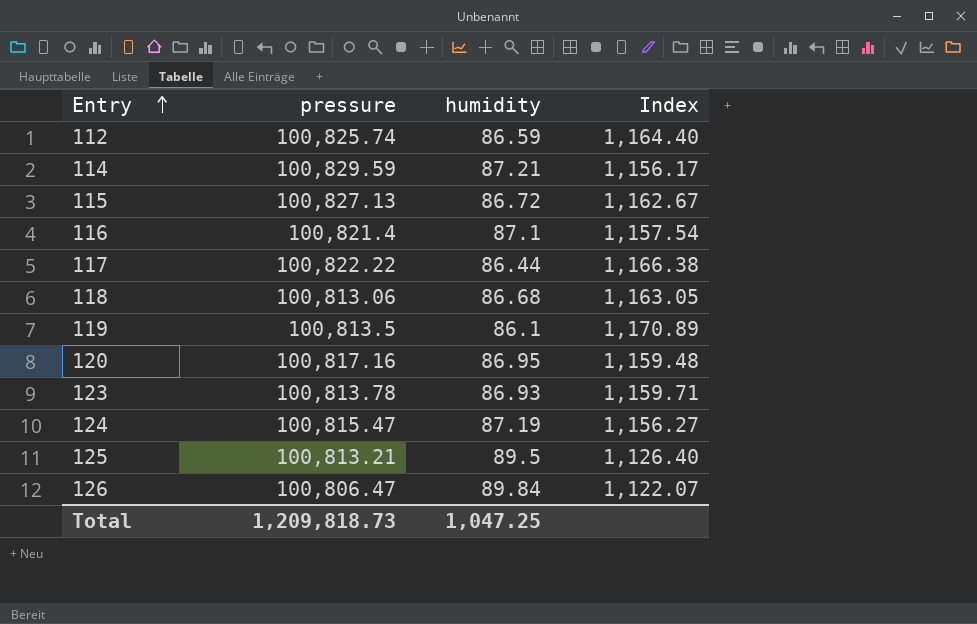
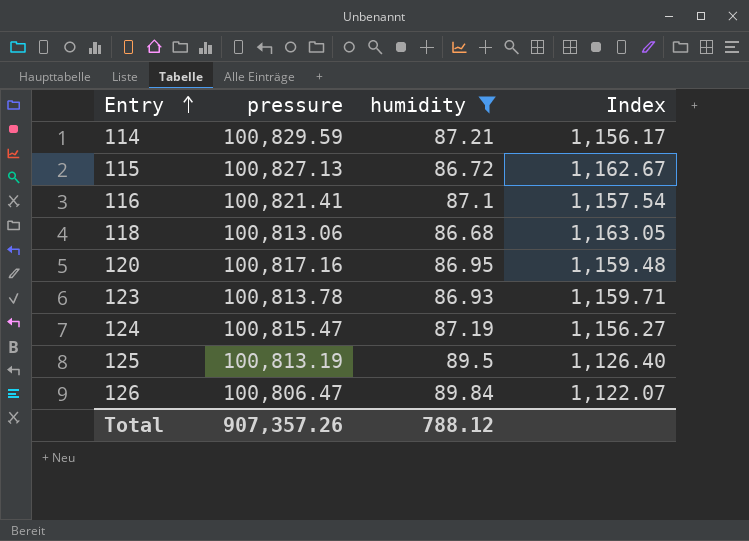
filter: none -> humidity >= 86.68
116 | pressure: 100,821.4 -> 100,821.41
125 | pressure: 100,813.21 -> 100,813.19
Total | pressure: 1,209,818.73 -> 907,357.26
Total | humidity: 1,047.25 -> 788.12

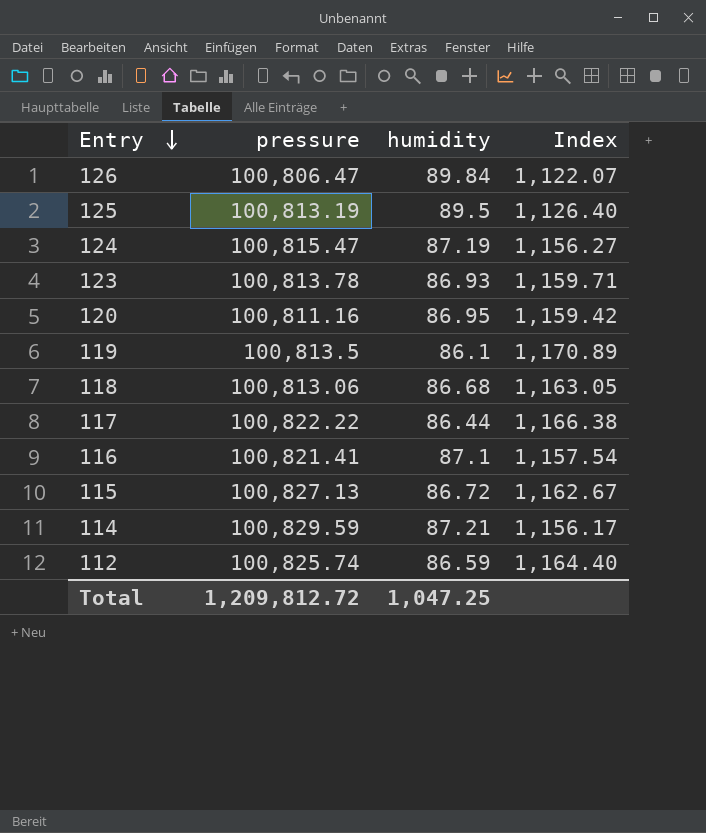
filter: humidity >= 86.68 -> none
row order: Entry ascending -> Entry descending
120 | pressure: 100,817.16 -> 100,811.16
120 | Index: 1,159.48 -> 1,159.42
Total | pressure: 907,357.26 -> 1,209,812.72
Total | humidity: 788.12 -> 1,047.25

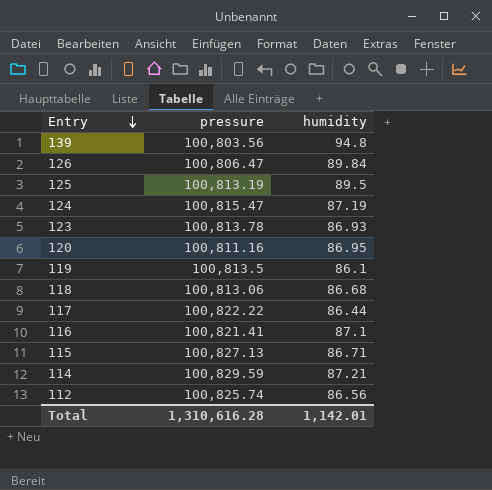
column Index | formula: [pressure] / [humidity] -> none
row 139: none -> 100,803.56 | 94.8
115 | humidity: 86.72 -> 86.71
112 | humidity: 86.59 -> 86.56
Total | pressure: 1,209,812.72 -> 1,310,616.28
Total | humidity: 1,047.25 -> 1,142.01

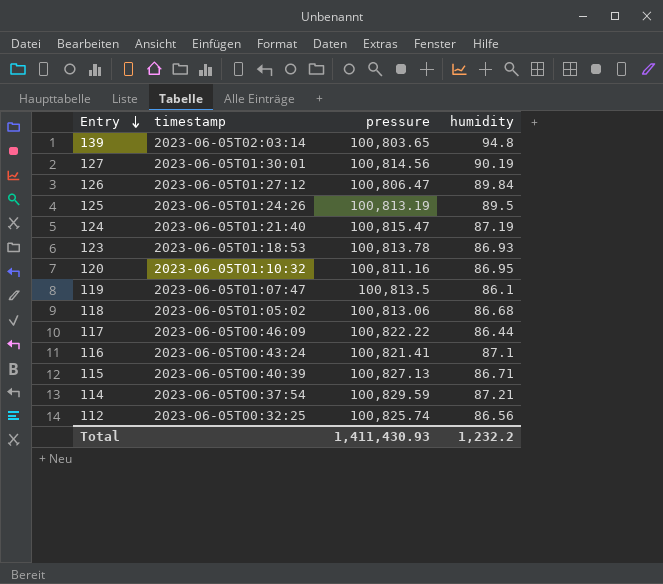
column timestamp | position: none -> 2
139 | pressure: 100,803.56 -> 100,803.65
row 127: none -> 2023-06-05T01:30:01 | 100,814.56 | 90.19
Total | pressure: 1,310,616.28 -> 1,411,430.93
Total | humidity: 1,142.01 -> 1,232.2

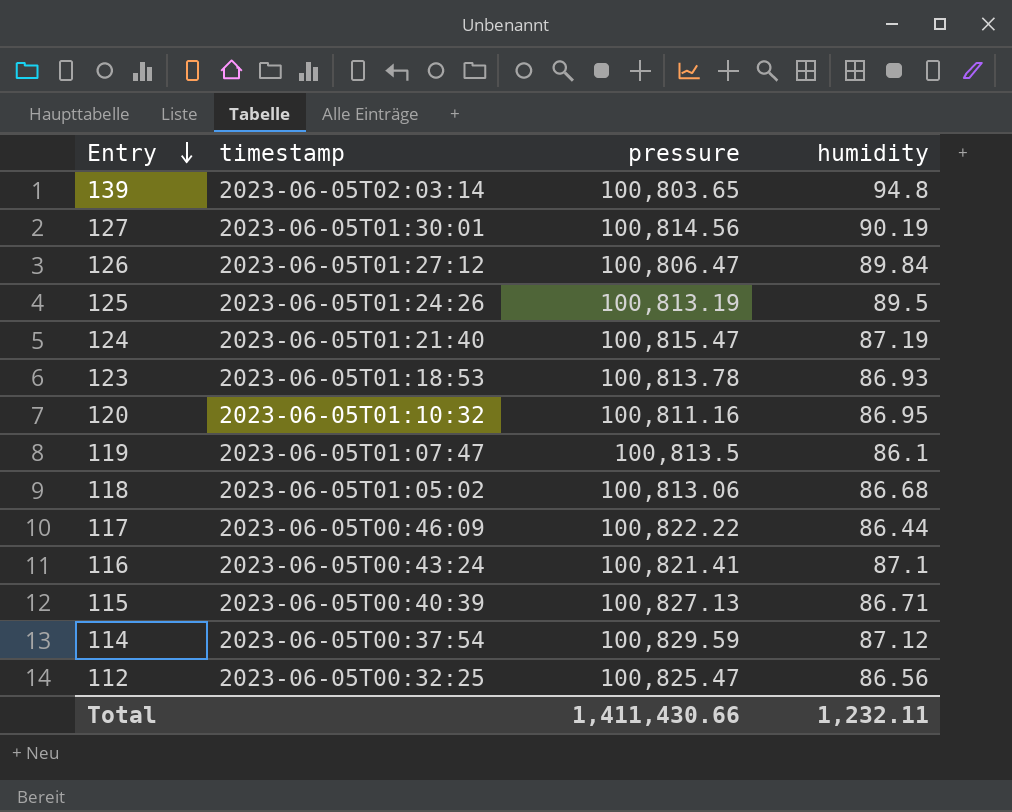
114 | humidity: 87.21 -> 87.12
112 | pressure: 100,825.74 -> 100,825.47
Total | pressure: 1,411,430.93 -> 1,411,430.66
Total | humidity: 1,232.2 -> 1,232.11

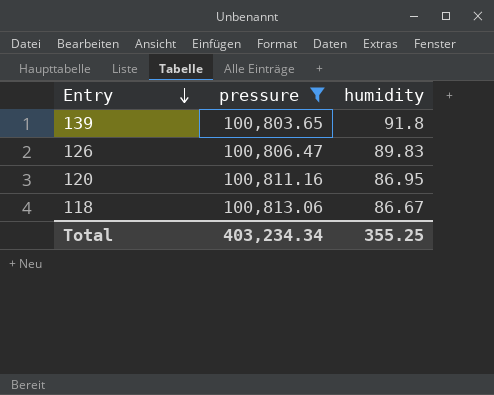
filter: none -> pressure <= 100,813.06
column timestamp | position: 2 -> none
139 | humidity: 94.8 -> 91.8
126 | humidity: 89.84 -> 89.83
118 | humidity: 86.68 -> 86.67
Total | pressure: 1,411,430.66 -> 403,234.34
Total | humidity: 1,232.11 -> 355.25

